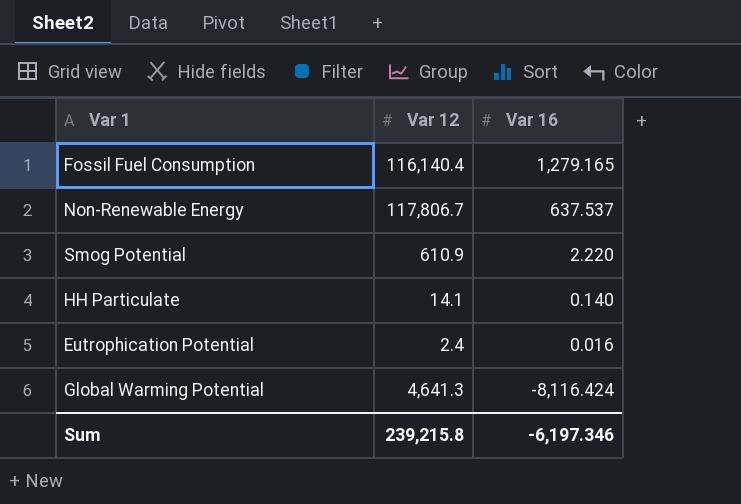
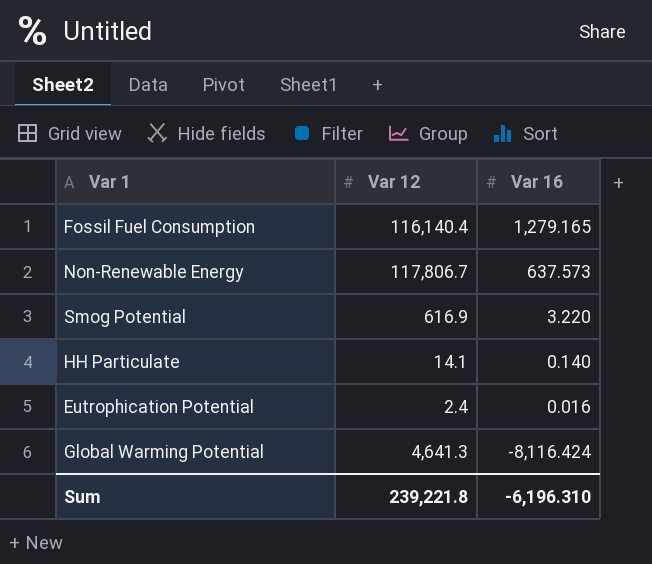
Non-Renewable Energy | Var 16: 637.537 -> 637.573
Smog Potential | Var 12: 610.9 -> 616.9
Smog Potential | Var 16: 2.220 -> 3.220
Sum | Var 12: 239,215.8 -> 239,221.8
Sum | Var 16: -6,197.346 -> -6,196.310

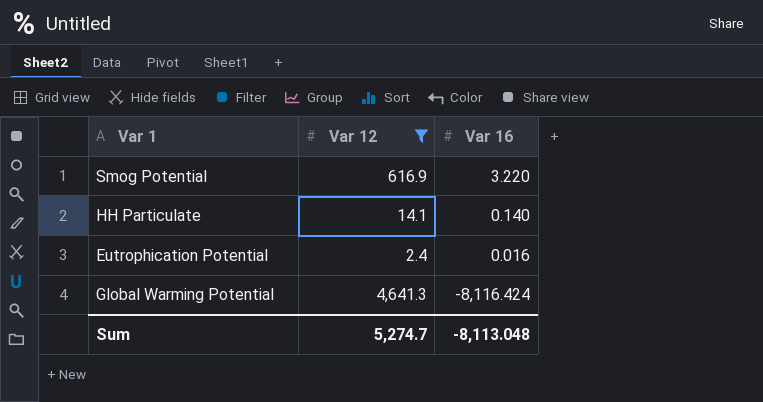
filter: none -> Var 12 <= 4,641.3
Sum | Var 12: 239,221.8 -> 5,274.7
Sum | Var 16: -6,196.310 -> -8,113.048

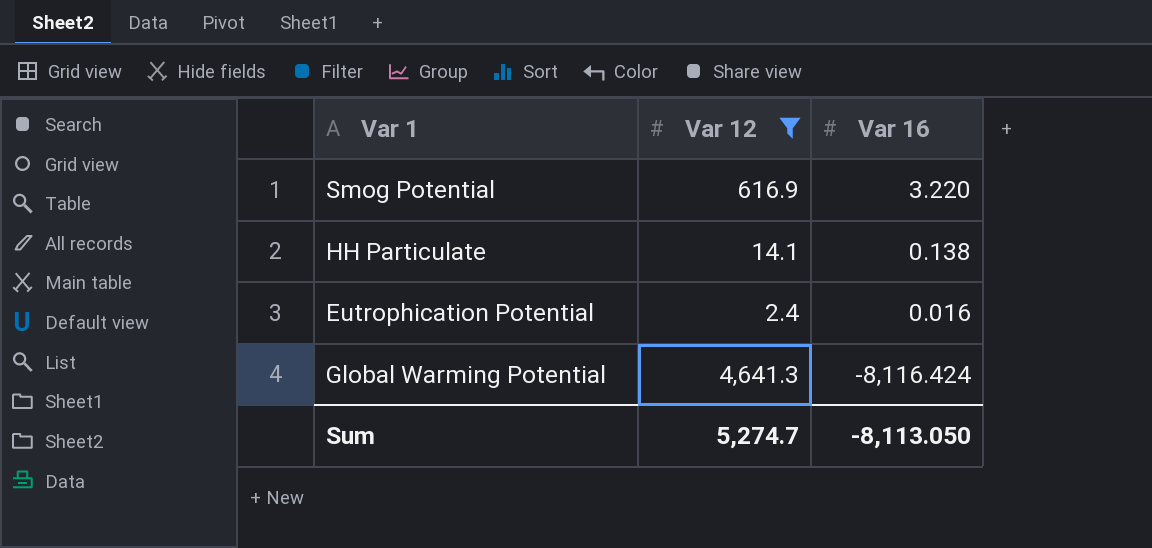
HH Particulate | Var 16: 0.140 -> 0.138
Sum | Var 16: -8,113.048 -> -8,113.050

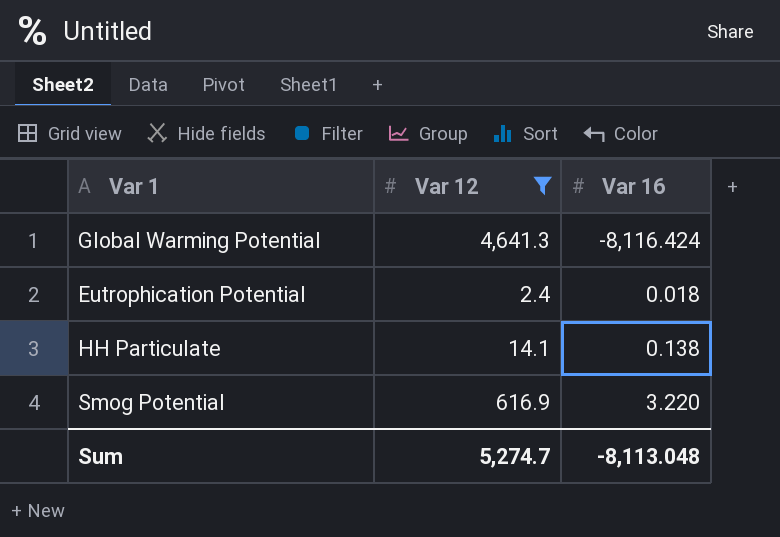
row order: Var 16 descending -> Var 16 ascending
Eutrophication Potential | Var 16: 0.016 -> 0.018
Sum | Var 16: -8,113.050 -> -8,113.048

